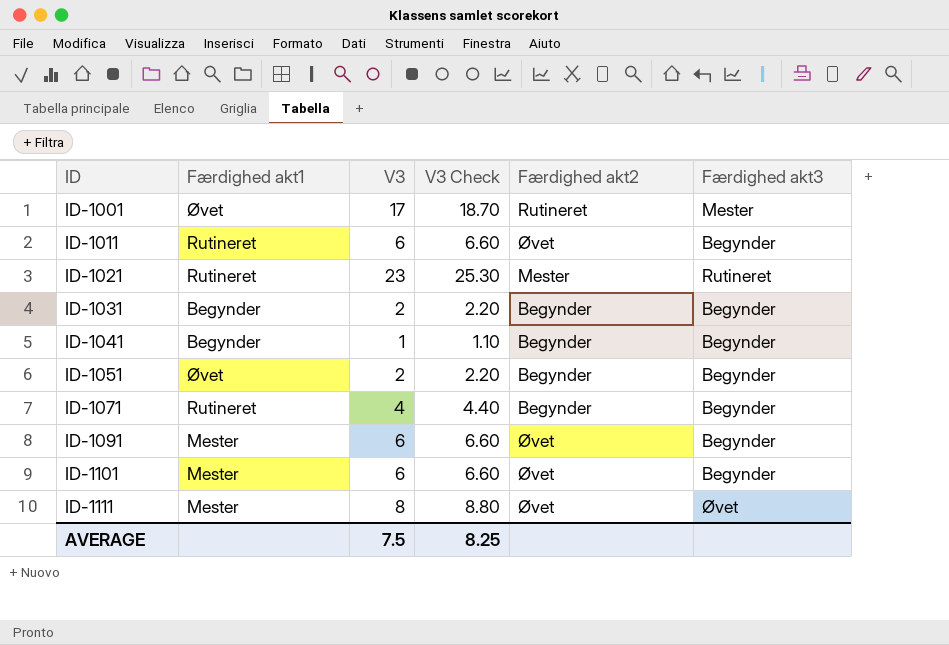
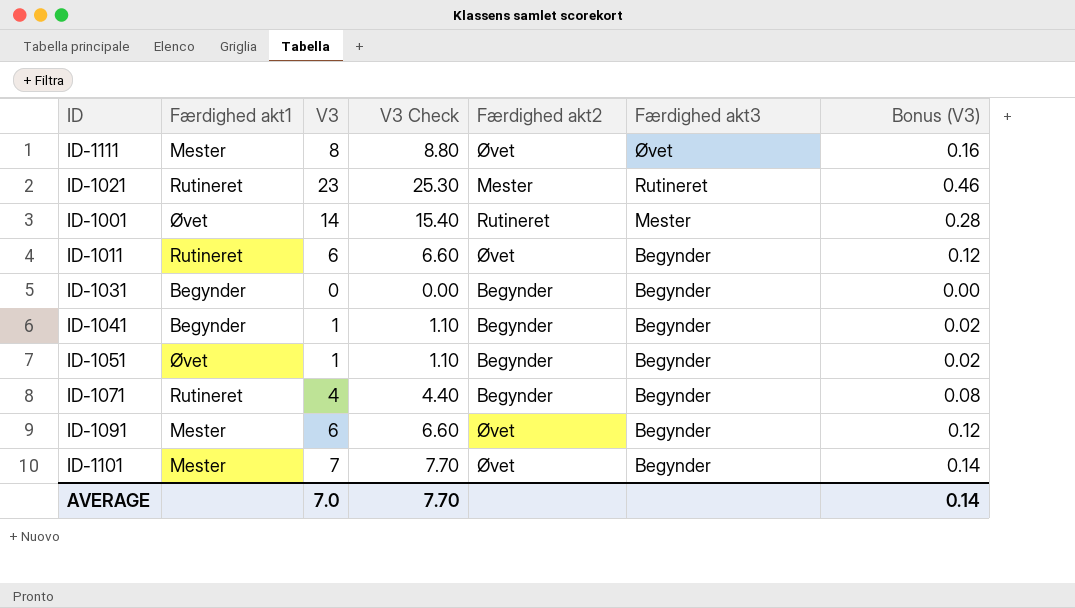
row order: ID ascending -> Færdighed akt3 descending
column Bonus (V3) | formula: none -> [V3] * 0.02
ID-1001 | V3: 17 -> 14
ID-1001 | V3 Check: 18.70 -> 15.40
ID-1031 | V3: 2 -> 0
ID-1031 | V3 Check: 2.20 -> 0.00
ID-1051 | V3: 2 -> 1
ID-1051 | V3 Check: 2.20 -> 1.10
ID-1101 | V3: 6 -> 7
ID-1101 | V3 Check: 6.60 -> 7.70
AVERAGE | V3: 7.5 -> 7.0
AVERAGE | V3 Check: 8.25 -> 7.70

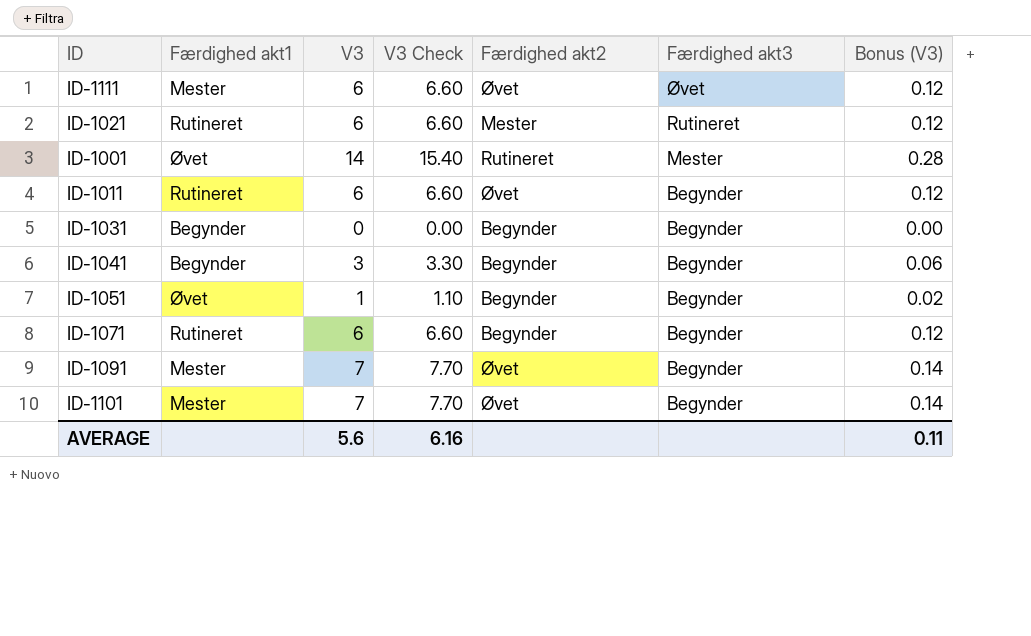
ID-1111 | V3: 8 -> 6
ID-1111 | V3 Check: 8.80 -> 6.60
ID-1111 | Bonus (V3): 0.16 -> 0.12
ID-1021 | V3: 23 -> 6
ID-1021 | V3 Check: 25.30 -> 6.60
ID-1021 | Bonus (V3): 0.46 -> 0.12
ID-1041 | V3: 1 -> 3
ID-1041 | V3 Check: 1.10 -> 3.30
ID-1041 | Bonus (V3): 0.02 -> 0.06
ID-1071 | V3: 4 -> 6
ID-1071 | V3 Check: 4.40 -> 6.60
ID-1071 | Bonus (V3): 0.08 -> 0.12
ID-1091 | V3: 6 -> 7
ID-1091 | V3 Check: 6.60 -> 7.70
ID-1091 | Bonus (V3): 0.12 -> 0.14
AVERAGE | V3: 7.0 -> 5.6
AVERAGE | V3 Check: 7.70 -> 6.16
AVERAGE | Bonus (V3): 0.14 -> 0.11

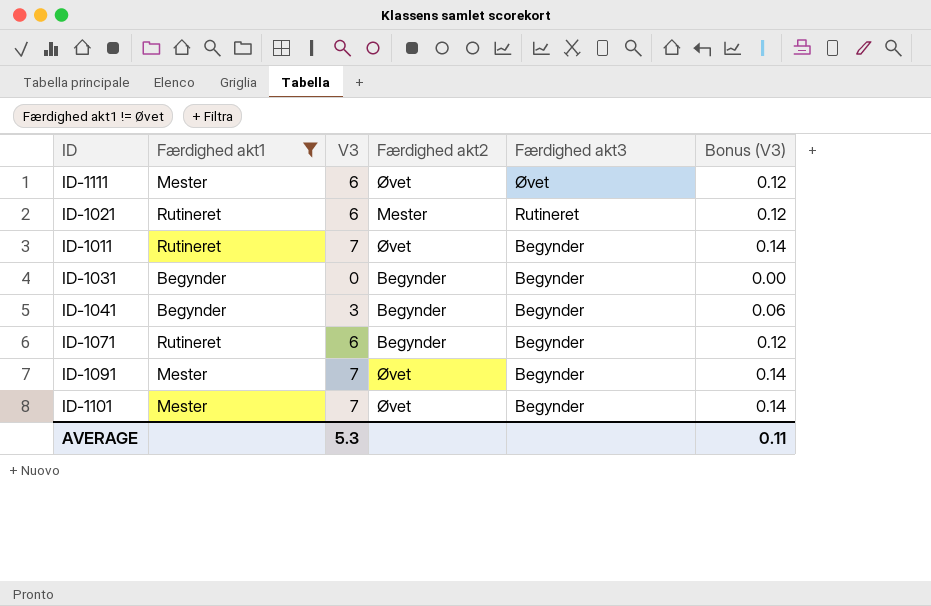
filter: none -> Færdighed akt1 != Øvet
column V3 Check | formula: [V3] * 1.1 -> none
ID-1011 | V3: 6 -> 7
ID-1011 | Bonus (V3): 0.12 -> 0.14
AVERAGE | V3: 5.6 -> 5.3

